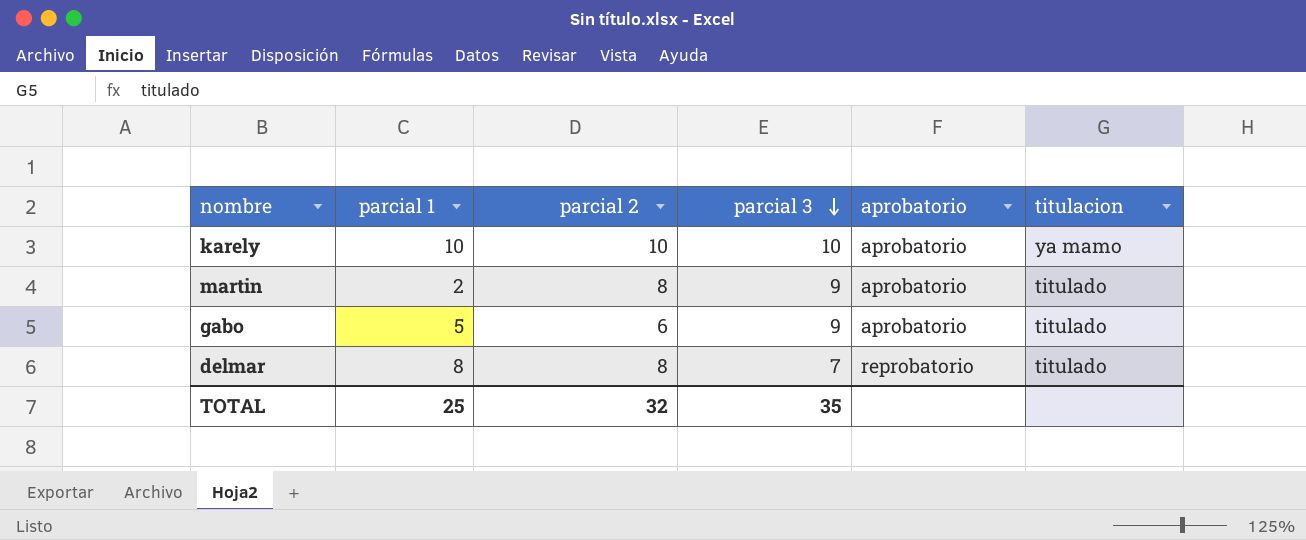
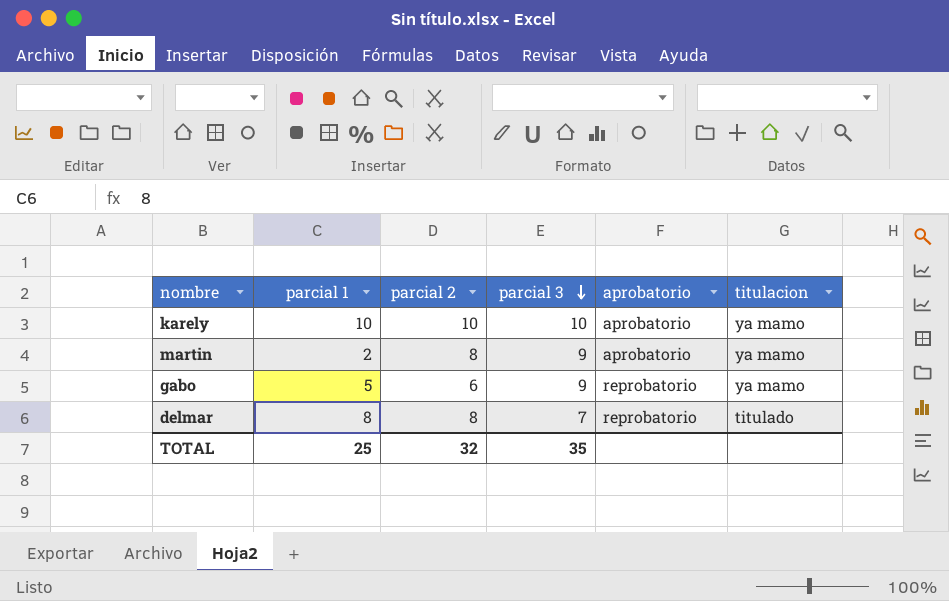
martin | titulacion: titulado -> ya mamo
gabo | aprobatorio: aprobatorio -> reprobatorio
gabo | titulacion: titulado -> ya mamo

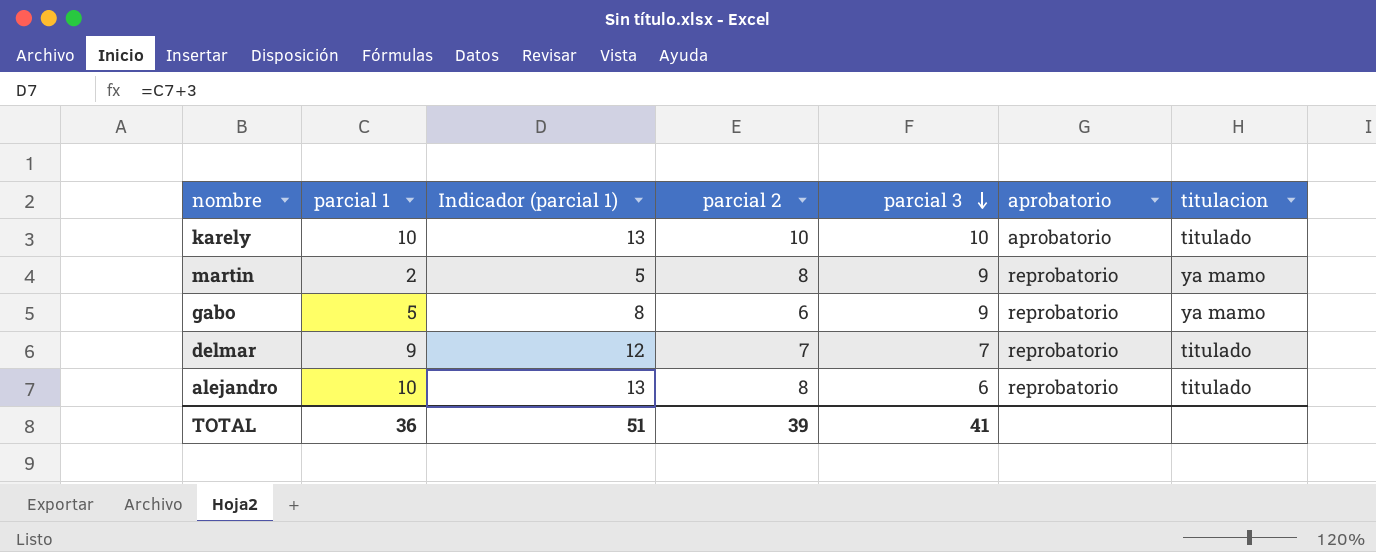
column Indicador (parcial 1) | formula: none -> [parcial 1] + 3
karely | titulacion: ya mamo -> titulado
martin | aprobatorio: aprobatorio -> reprobatorio
delmar | parcial 1: 8 -> 9
delmar | parcial 2: 8 -> 7
row alejandro: none -> 10 | 13 | 8 | 6 | reprobatorio | titulado
TOTAL | parcial 1: 25 -> 36
TOTAL | parcial 2: 32 -> 39
TOTAL | parcial 3: 35 -> 41

